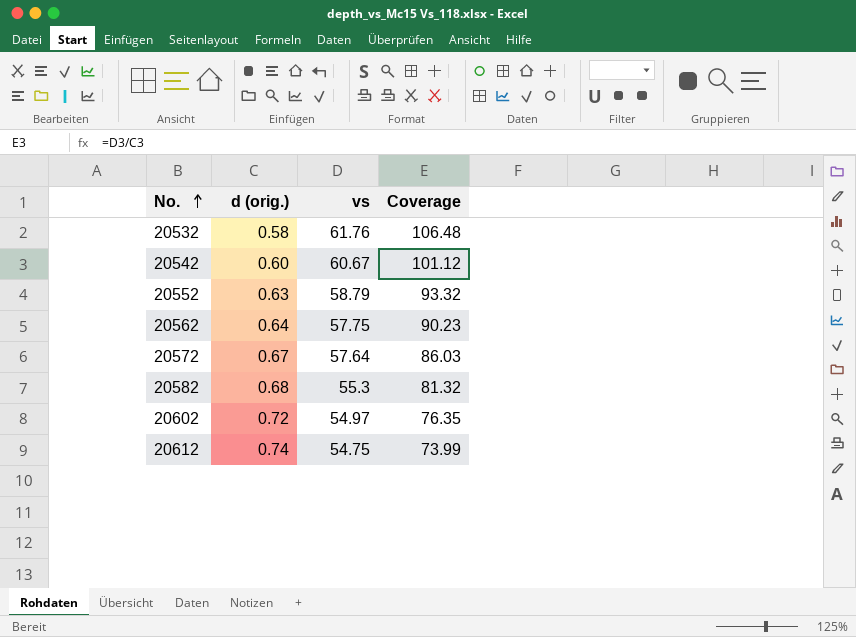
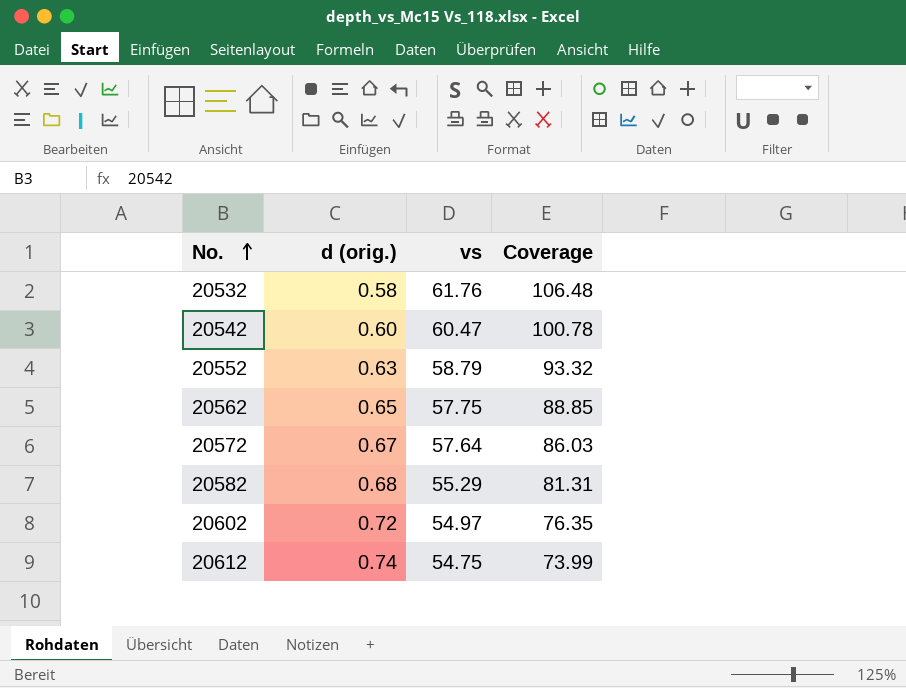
20542 | vs: 60.67 -> 60.47
20542 | Coverage: 101.12 -> 100.78
20562 | d (orig.): 0.64 -> 0.65
20562 | Coverage: 90.23 -> 88.85
20582 | vs: 55.3 -> 55.29
20582 | Coverage: 81.32 -> 81.31

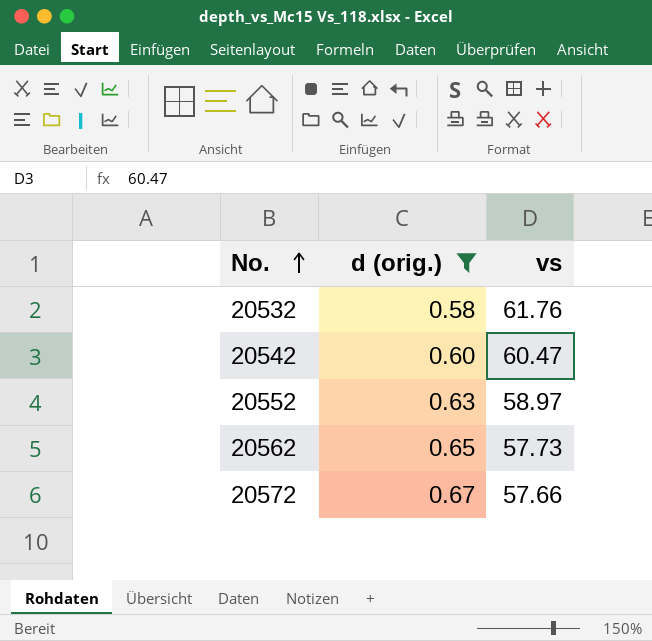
filter: none -> d (orig.) <= 0.67
column Coverage | formula: [vs] / [d (orig.)] -> none
20552 | vs: 58.79 -> 58.97
20562 | vs: 57.75 -> 57.73
20572 | vs: 57.64 -> 57.66

